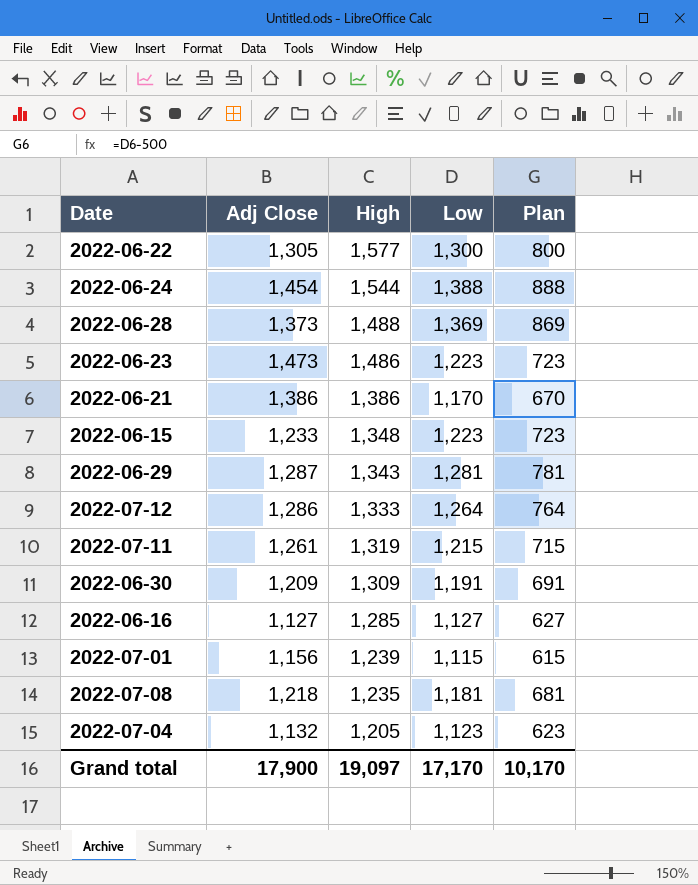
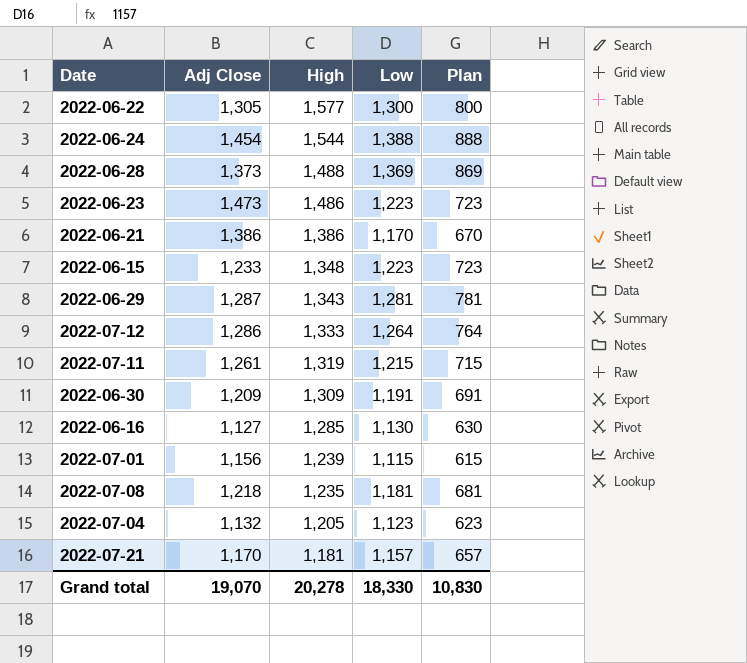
2022-06-16 | Low: 1,127 -> 1,130
2022-06-16 | Plan: 627 -> 630
row 2022-07-21: none -> 1,170 | 1,181 | 1,157 | 657
Grand total | Adj Close: 17,900 -> 19,070
Grand total | High: 19,097 -> 20,278
Grand total | Low: 17,170 -> 18,330
Grand total | Plan: 10,170 -> 10,830

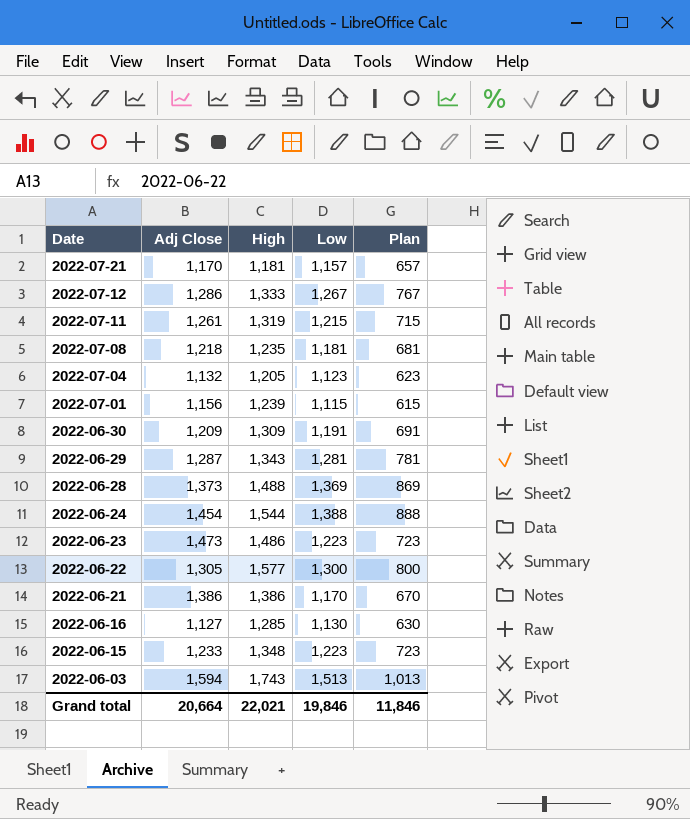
row order: High descending -> Date descending
2022-07-12 | Low: 1,264 -> 1,267
2022-07-12 | Plan: 764 -> 767
row 2022-06-03: none -> 1,594 | 1,743 | 1,513 | 1,013
Grand total | Adj Close: 19,070 -> 20,664
Grand total | High: 20,278 -> 22,021
Grand total | Low: 18,330 -> 19,846
Grand total | Plan: 10,830 -> 11,846

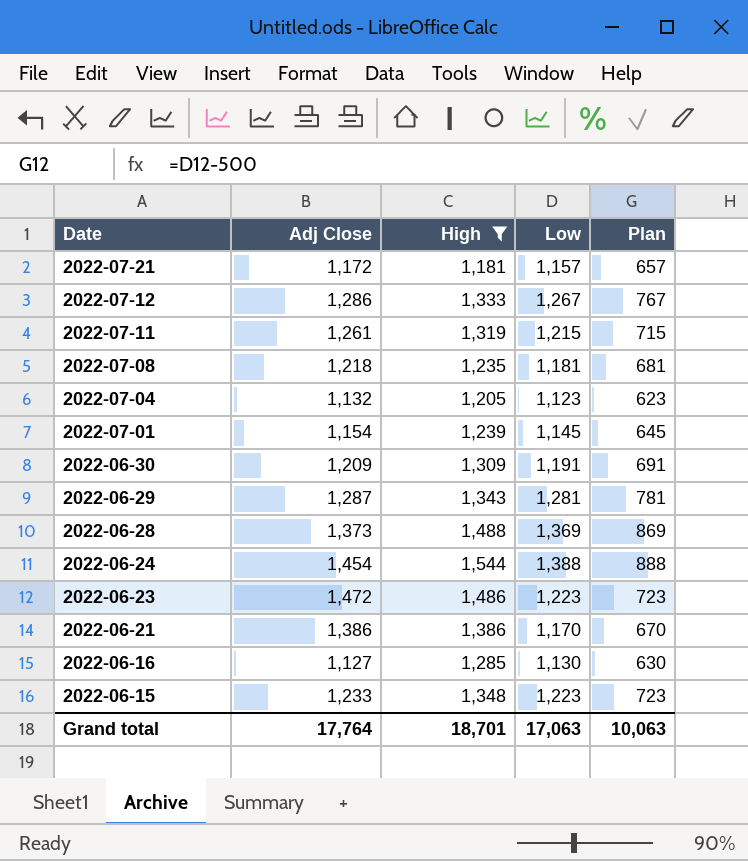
filter: none -> High <= 1,544
2022-07-21 | Adj Close: 1,170 -> 1,172
2022-07-01 | Adj Close: 1,156 -> 1,154
2022-07-01 | Low: 1,115 -> 1,145
2022-07-01 | Plan: 615 -> 645
2022-06-23 | Adj Close: 1,473 -> 1,472
Grand total | Adj Close: 20,664 -> 17,764
Grand total | High: 22,021 -> 18,701
Grand total | Low: 19,846 -> 17,063
Grand total | Plan: 11,846 -> 10,063

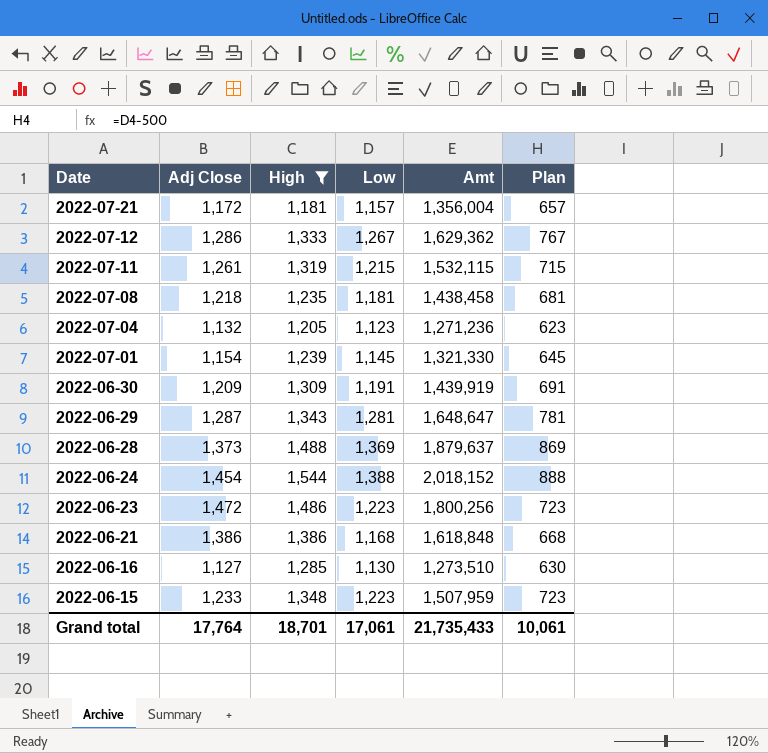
column Amt | formula: none -> [Adj Close] * [Low]
2022-06-21 | Low: 1,170 -> 1,168
2022-06-21 | Plan: 670 -> 668
Grand total | Low: 17,063 -> 17,061
Grand total | Plan: 10,063 -> 10,061

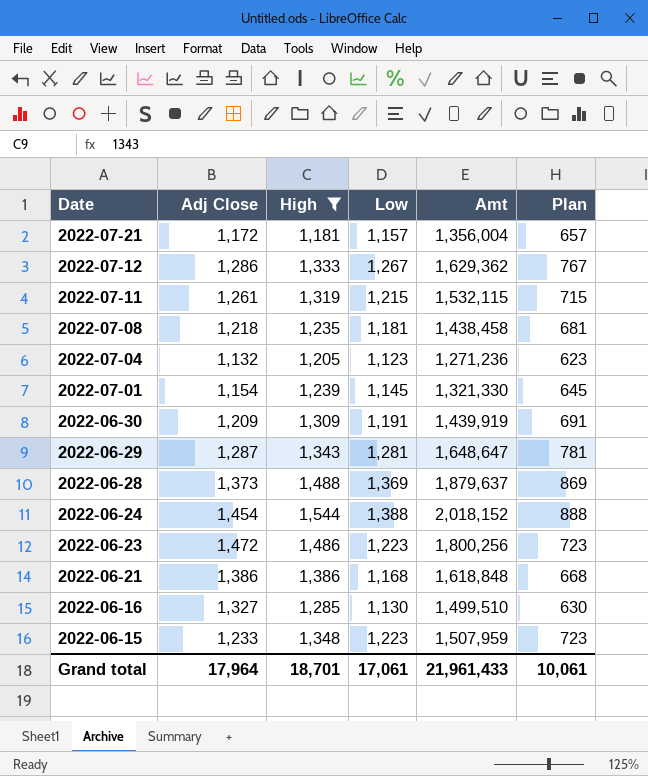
2022-06-16 | Adj Close: 1,127 -> 1,327
2022-06-16 | Amt: 1,273,510 -> 1,499,510
Grand total | Adj Close: 17,764 -> 17,964
Grand total | Amt: 21,735,433 -> 21,961,433

